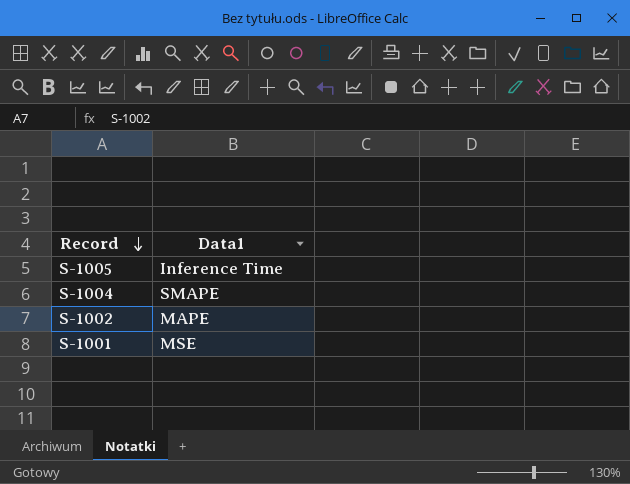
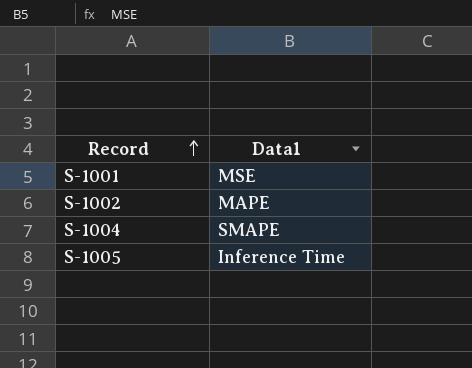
row order: Record descending -> Record ascending

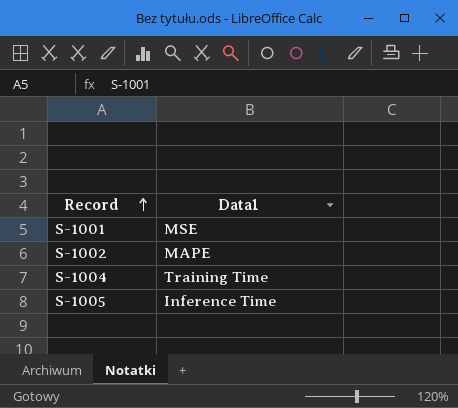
S-1004 | Data1: SMAPE -> Training Time

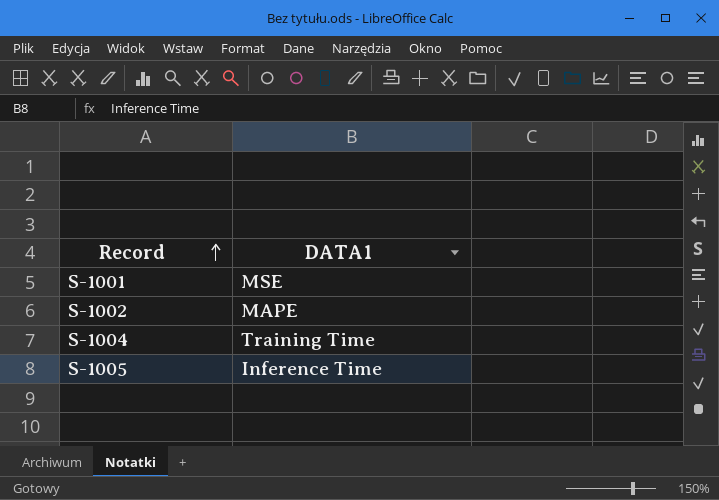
column name: Data1 -> DATA1

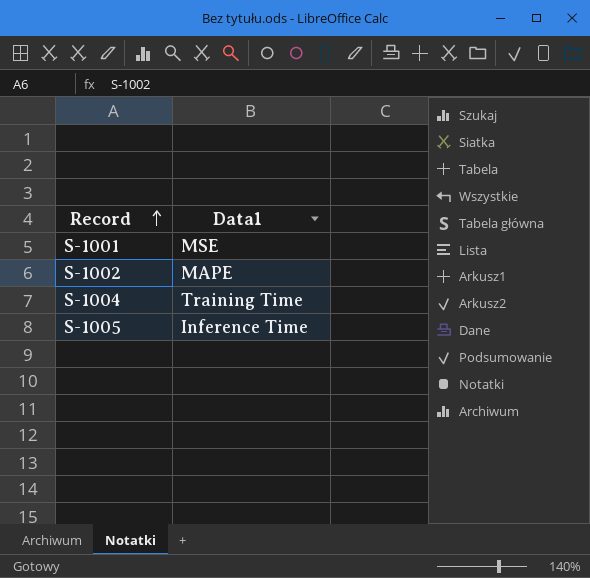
column name: DATA1 -> Data1

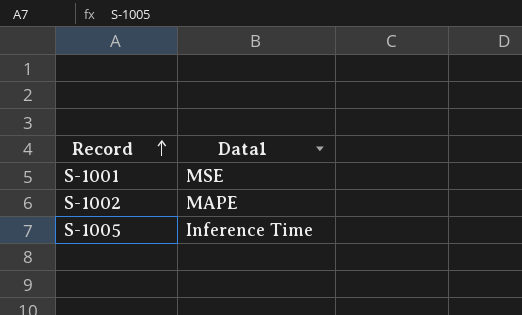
row S-1004: Training Time -> none

